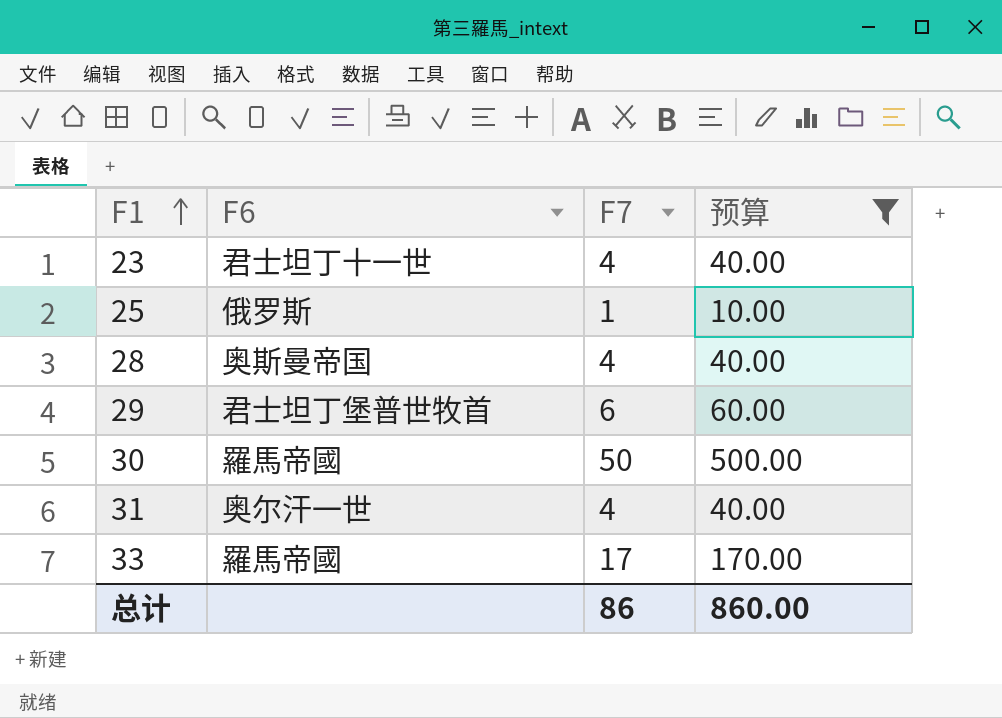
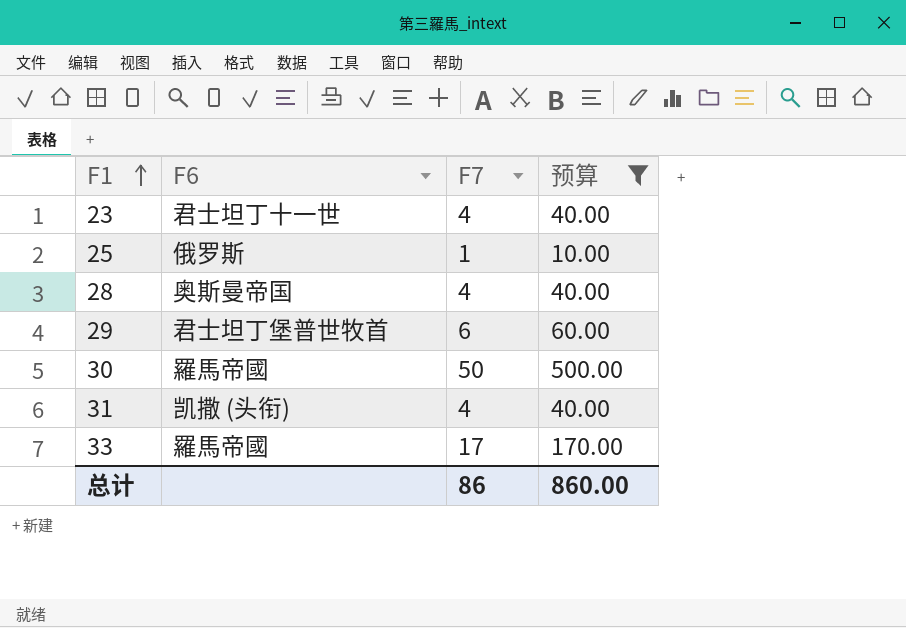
31 | F6: 奥尔汗一世 -> 凯撒 (头衔)

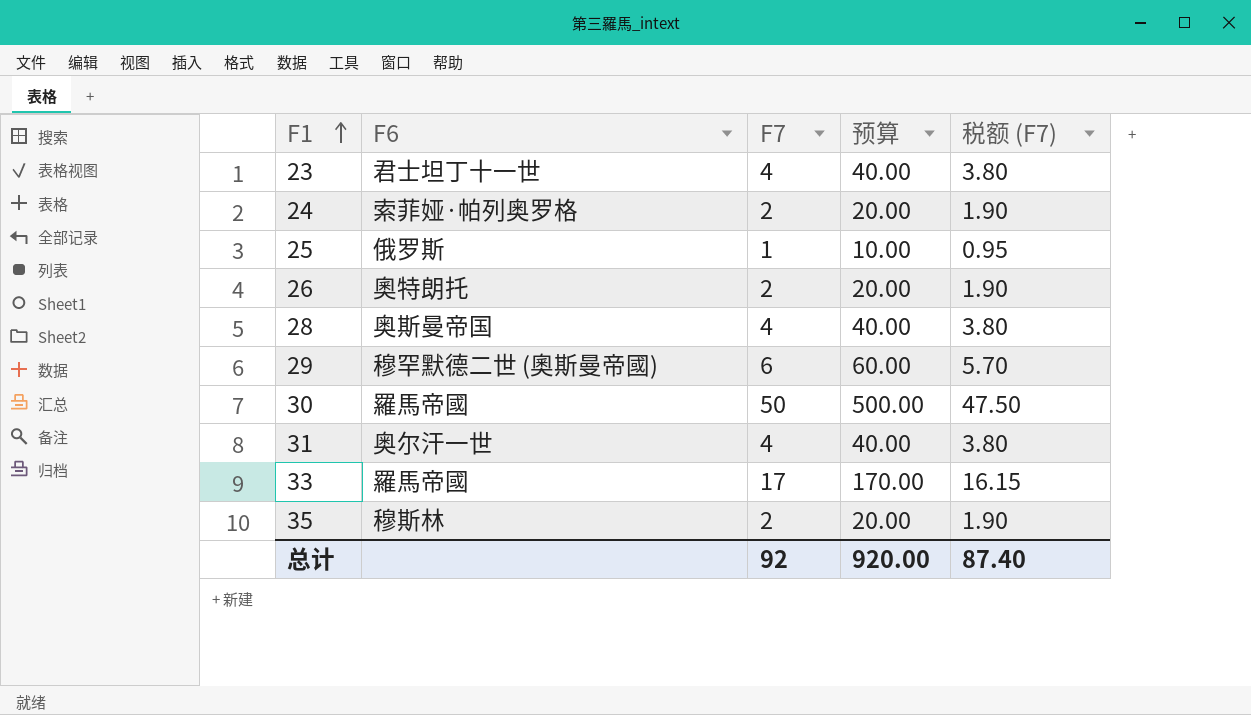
filter: 预算 != 20.00 -> none
column 税额 (F7) | formula: none -> [F7] * 0.95
29 | F6: 君士坦丁堡普世牧首 -> 穆罕默德二世 (奧斯曼帝國)
31 | F6: 凯撒 (头衔) -> 奥尔汗一世
总计 | F7: 86 -> 92
总计 | 预算: 860.00 -> 920.00

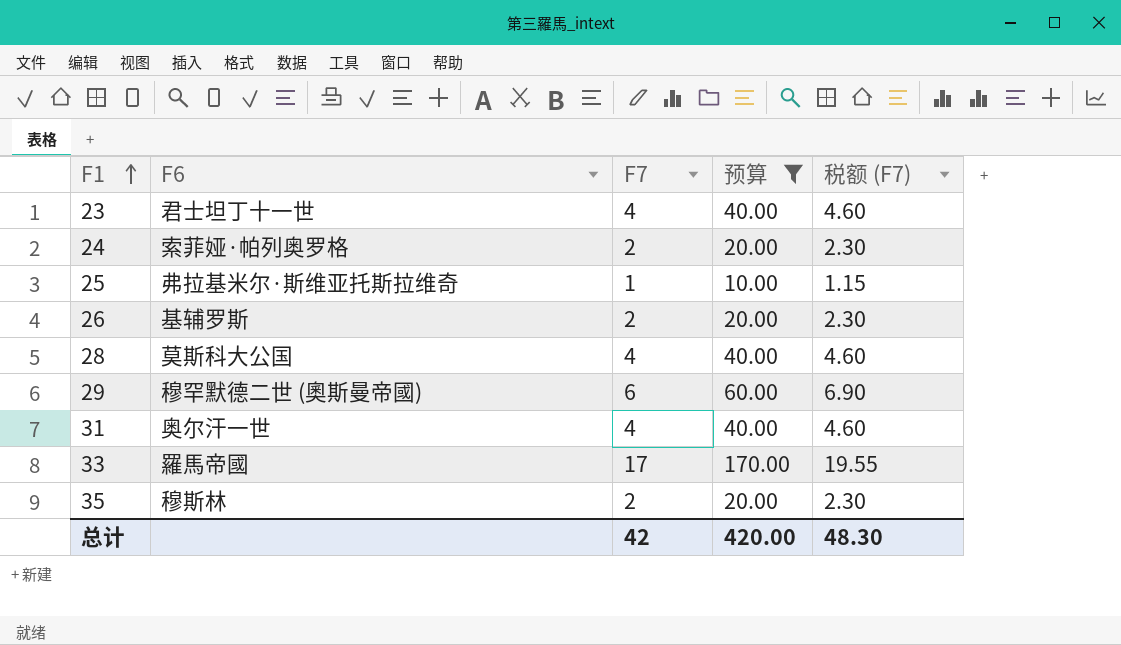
filter: none -> 预算 != 500.00
column 税额 (F7) | formula: [F7] * 0.95 -> [F7] * 1.15
25 | F6: 俄罗斯 -> 弗拉基米尔·斯维亚托斯拉维奇
26 | F6: 奧特朗托 -> 基辅罗斯
28 | F6: 奥斯曼帝国 -> 莫斯科大公国
总计 | F7: 92 -> 42
总计 | 预算: 920.00 -> 420.00
总计 | 税额 (F7): 87.40 -> 48.30

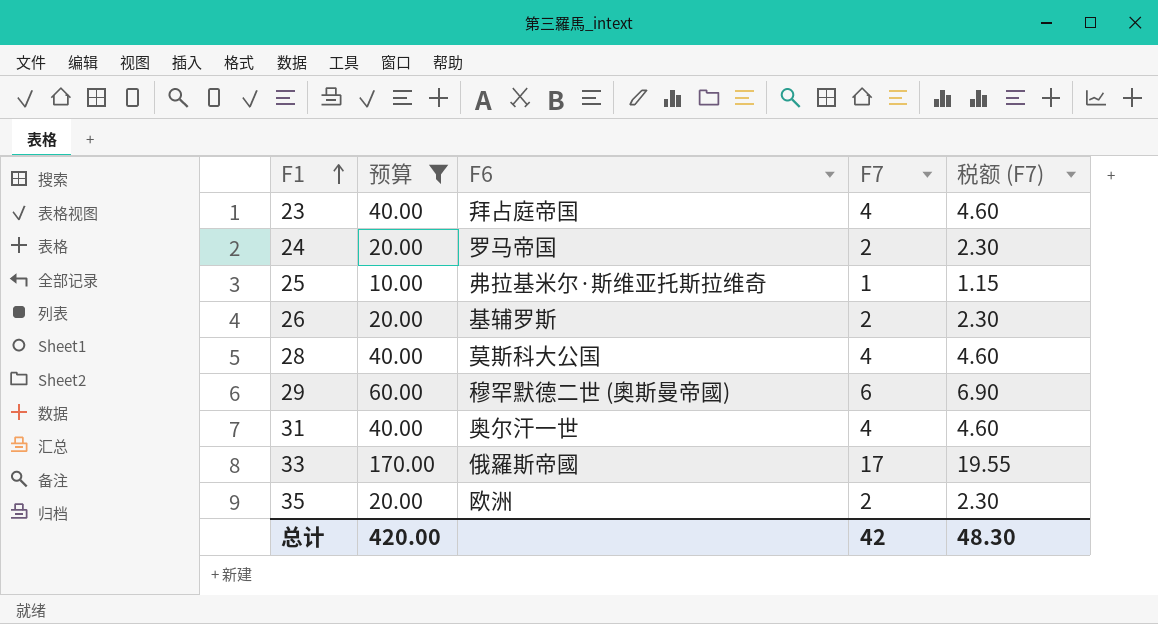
column 预算 | position: 4 -> 2
23 | F6: 君士坦丁十一世 -> 拜占庭帝国
24 | F6: 索菲娅·帕列奥罗格 -> 罗马帝国
33 | F6: 羅馬帝國 -> 俄羅斯帝國
35 | F6: 穆斯林 -> 欧洲

